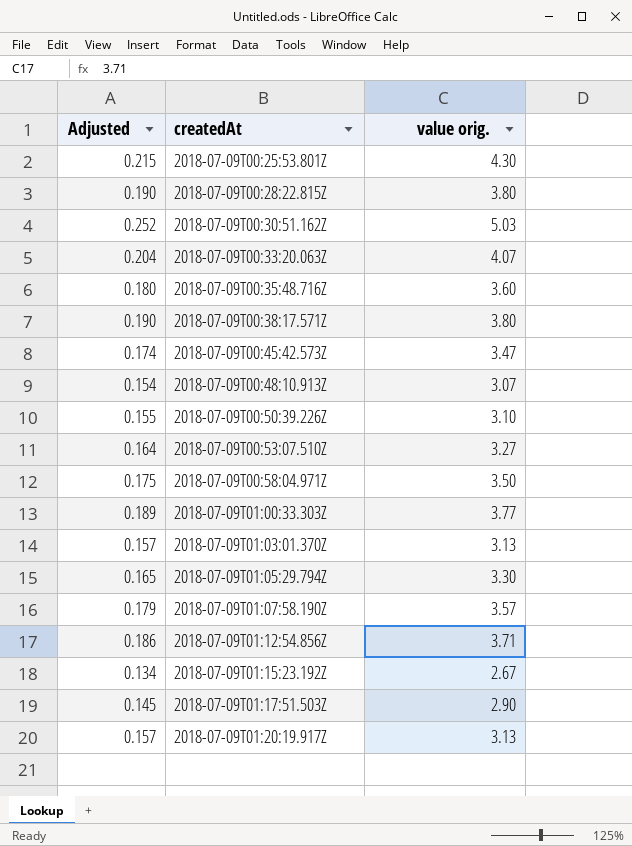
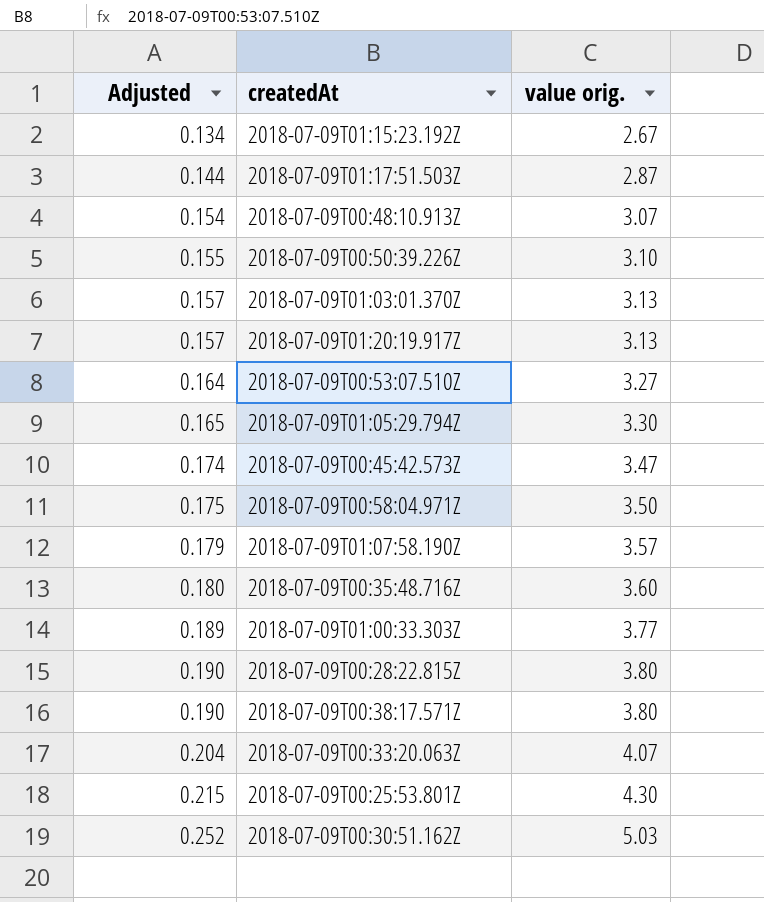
row order: createdAt ascending -> Adjusted ascending
row 2018-07-09T01:12:54.856Z: 0.186 | 3.71 -> none
2018-07-09T01:17:51.503Z | Adjusted: 0.145 -> 0.144
2018-07-09T01:17:51.503Z | value orig.: 2.90 -> 2.87

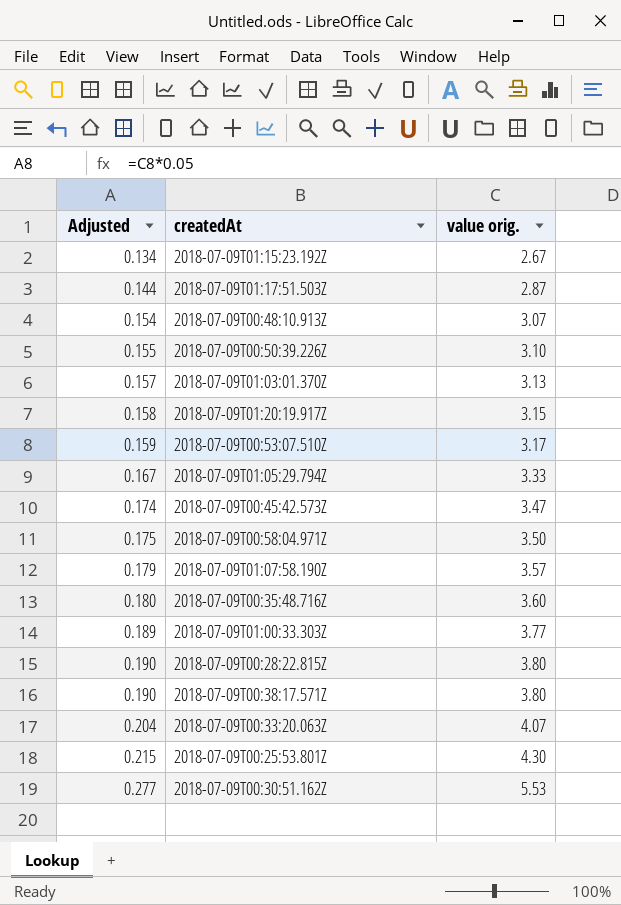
2018-07-09T01:20:19.917Z | Adjusted: 0.157 -> 0.158
2018-07-09T01:20:19.917Z | value orig.: 3.13 -> 3.15
2018-07-09T00:53:07.510Z | Adjusted: 0.164 -> 0.159
2018-07-09T00:53:07.510Z | value orig.: 3.27 -> 3.17
2018-07-09T01:05:29.794Z | Adjusted: 0.165 -> 0.167
2018-07-09T01:05:29.794Z | value orig.: 3.30 -> 3.33
2018-07-09T00:30:51.162Z | Adjusted: 0.252 -> 0.277
2018-07-09T00:30:51.162Z | value orig.: 5.03 -> 5.53

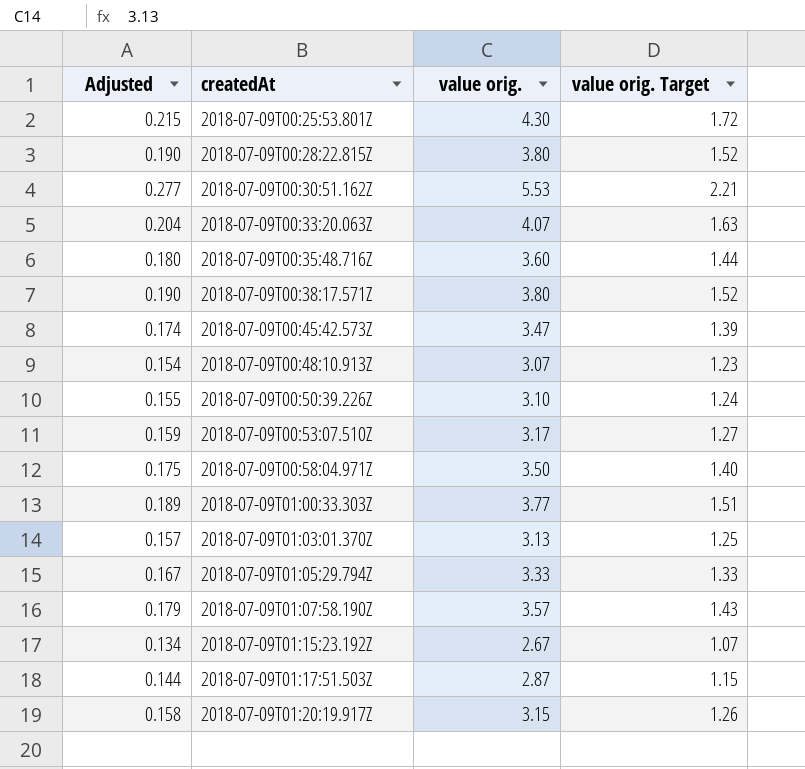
row order: Adjusted ascending -> createdAt ascending
column value orig. Target | formula: none -> [value orig.] * 0.4

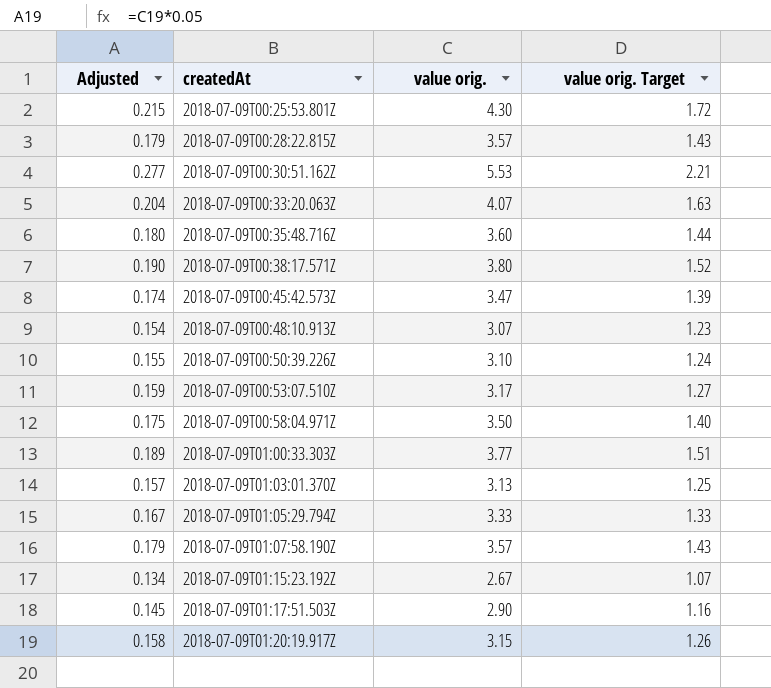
2018-07-09T00:28:22.815Z | Adjusted: 0.190 -> 0.179
2018-07-09T00:28:22.815Z | value orig.: 3.80 -> 3.57
2018-07-09T00:28:22.815Z | value orig. Target: 1.52 -> 1.43
2018-07-09T01:17:51.503Z | Adjusted: 0.144 -> 0.145
2018-07-09T01:17:51.503Z | value orig.: 2.87 -> 2.90
2018-07-09T01:17:51.503Z | value orig. Target: 1.15 -> 1.16

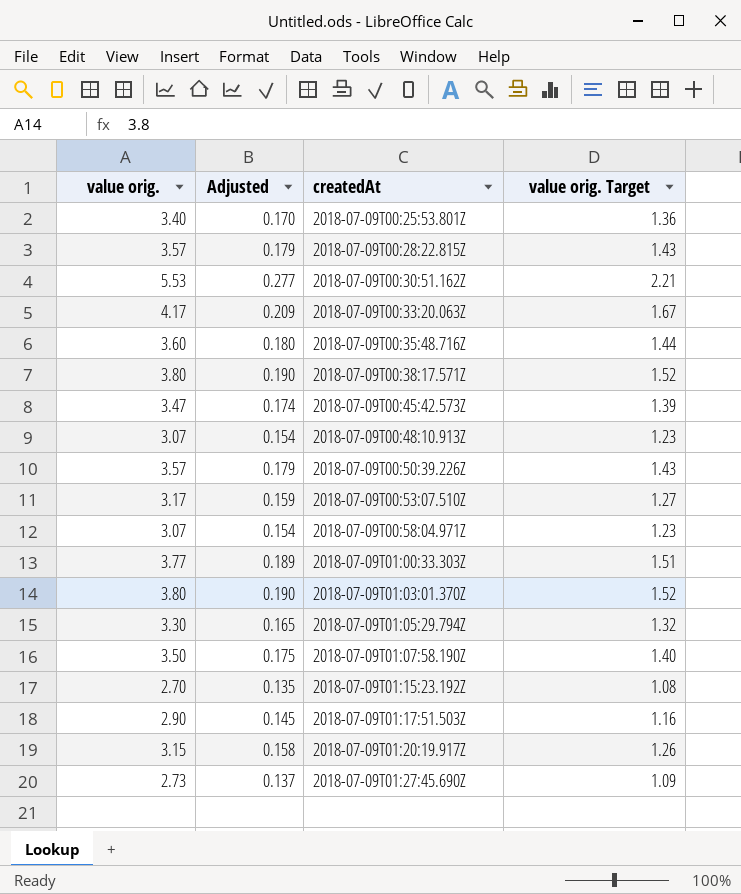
column value orig. | position: 3 -> 1
2018-07-09T00:25:53.801Z | value orig.: 4.30 -> 3.40
2018-07-09T00:25:53.801Z | Adjusted: 0.215 -> 0.170
2018-07-09T00:25:53.801Z | value orig. Target: 1.72 -> 1.36
2018-07-09T00:33:20.063Z | value orig.: 4.07 -> 4.17
2018-07-09T00:33:20.063Z | Adjusted: 0.204 -> 0.209
2018-07-09T00:33:20.063Z | value orig. Target: 1.63 -> 1.67
2018-07-09T00:50:39.226Z | value orig.: 3.10 -> 3.57
2018-07-09T00:50:39.226Z | Adjusted: 0.155 -> 0.179
2018-07-09T00:50:39.226Z | value orig. Target: 1.24 -> 1.43
2018-07-09T00:58:04.971Z | value orig.: 3.50 -> 3.07
2018-07-09T00:58:04.971Z | Adjusted: 0.175 -> 0.154
2018-07-09T00:58:04.971Z | value orig. Target: 1.40 -> 1.23
2018-07-09T01:03:01.370Z | value orig.: 3.13 -> 3.80
2018-07-09T01:03:01.370Z | Adjusted: 0.157 -> 0.190
2018-07-09T01:03:01.370Z | value orig. Target: 1.25 -> 1.52
2018-07-09T01:05:29.794Z | value orig.: 3.33 -> 3.30
2018-07-09T01:05:29.794Z | Adjusted: 0.167 -> 0.165
2018-07-09T01:05:29.794Z | value orig. Target: 1.33 -> 1.32
2018-07-09T01:07:58.190Z | value orig.: 3.57 -> 3.50
2018-07-09T01:07:58.190Z | Adjusted: 0.179 -> 0.175
2018-07-09T01:07:58.190Z | value orig. Target: 1.43 -> 1.40
2018-07-09T01:15:23.192Z | value orig.: 2.67 -> 2.70
2018-07-09T01:15:23.192Z | Adjusted: 0.134 -> 0.135
2018-07-09T01:15:23.192Z | value orig. Target: 1.07 -> 1.08
row 2018-07-09T01:27:45.690Z: none -> 2.73 | 0.137 | 1.09

